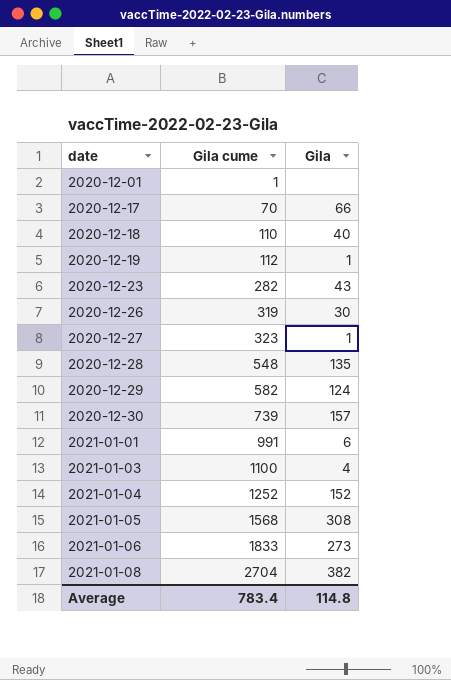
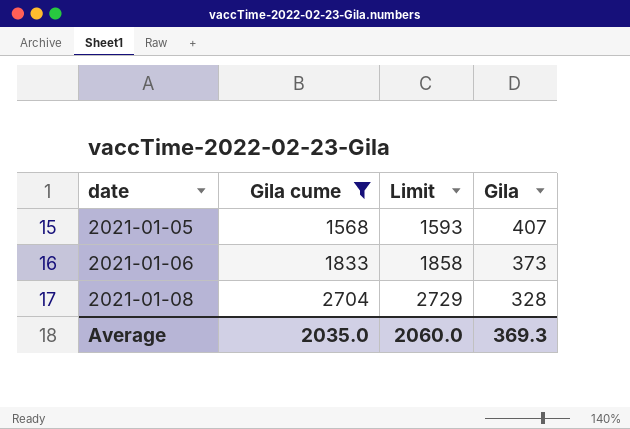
filter: none -> Gila cume >= 1568
column Limit | formula: none -> [Gila cume] + 25
2021-01-05 | Gila: 308 -> 407
2021-01-06 | Gila: 273 -> 373
2021-01-08 | Gila: 382 -> 328
Average | Gila cume: 783.4 -> 2035.0
Average | Gila: 114.8 -> 369.3

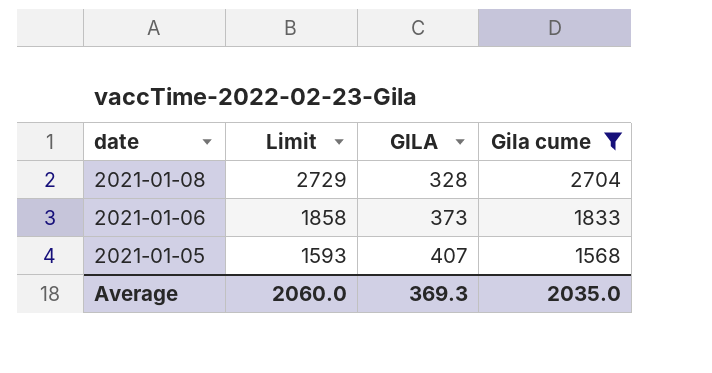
row order: date ascending -> date descending
column name: Gila -> GILA
column Gila cume | position: 2 -> 4

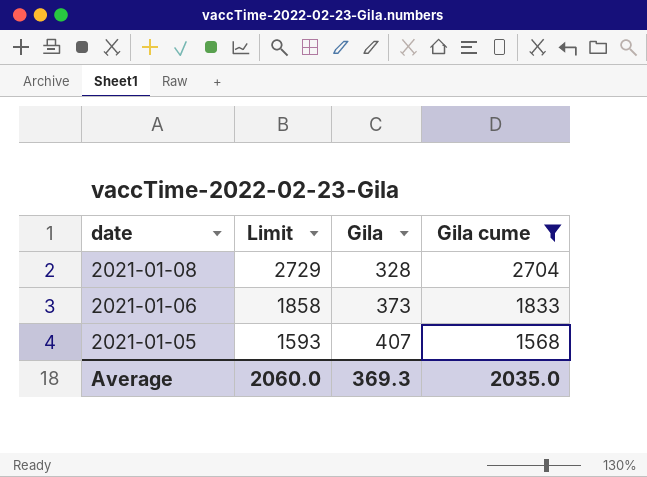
column name: GILA -> Gila

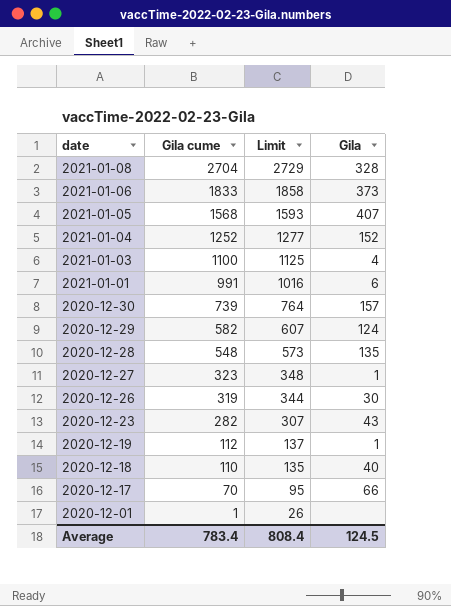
filter: Gila cume >= 1568 -> none
column Gila cume | position: 4 -> 2
Average | Gila cume: 2035.0 -> 783.4
Average | Limit: 2060.0 -> 808.4
Average | Gila: 369.3 -> 124.5

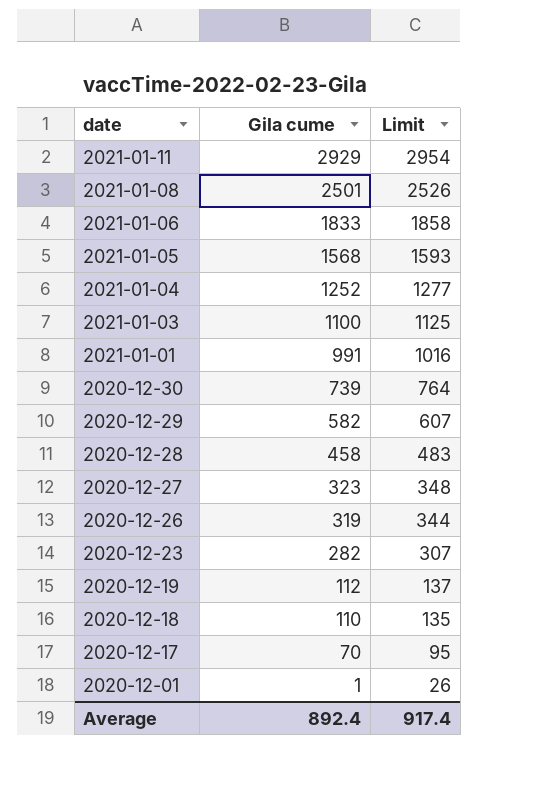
column Gila | position: 4 -> none
row 2021-01-11: none -> 2929 | 2954
2021-01-08 | Gila cume: 2704 -> 2501
2021-01-08 | Limit: 2729 -> 2526
2020-12-28 | Gila cume: 548 -> 458
2020-12-28 | Limit: 573 -> 483
Average | Gila cume: 783.4 -> 892.4
Average | Limit: 808.4 -> 917.4

